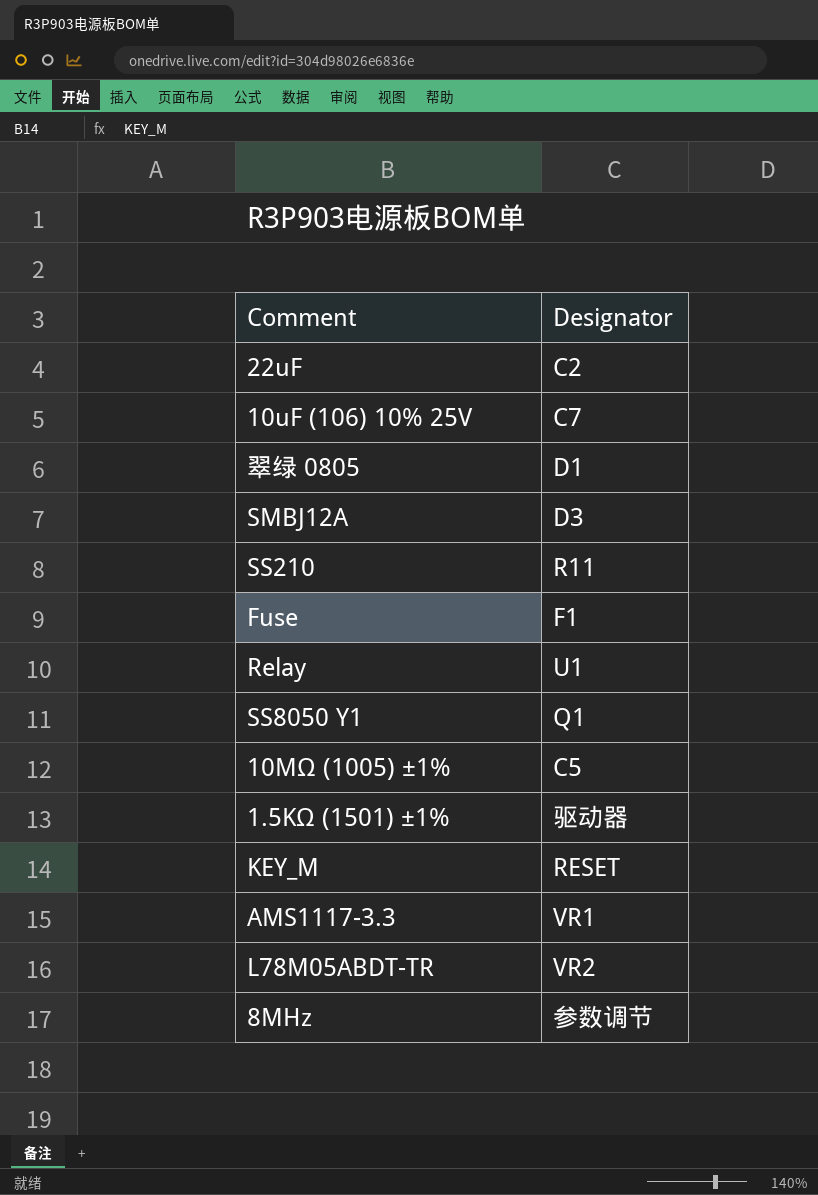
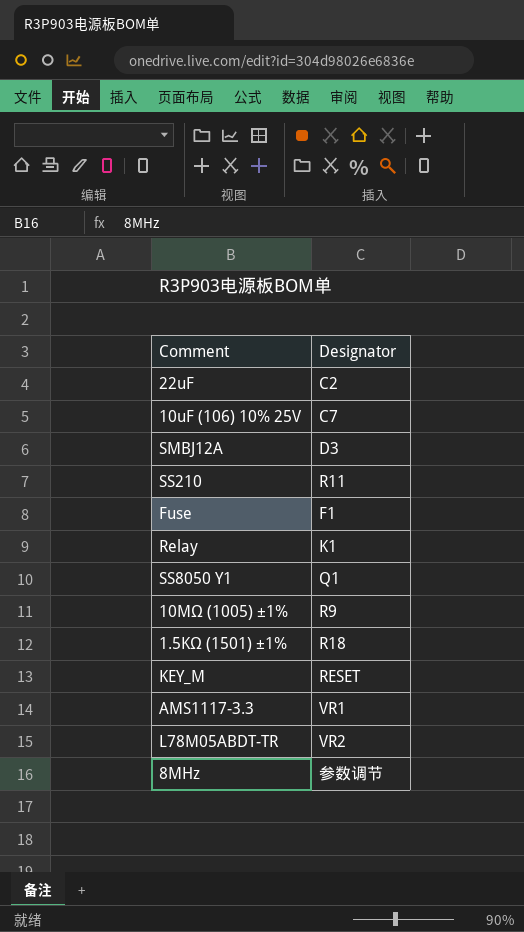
row 翠绿 0805: D1 -> none
Relay | Designator: U1 -> K1
10MΩ (1005) ±1% | Designator: C5 -> R9
1.5KΩ (1501) ±1% | Designator: 驱动器 -> R18

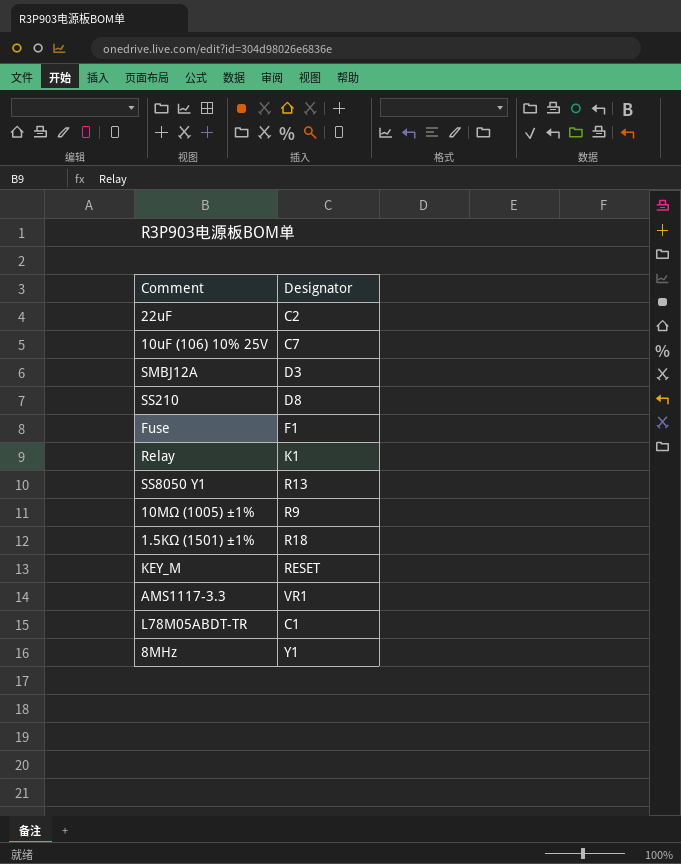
SS210 | Designator: R11 -> D8
SS8050 Y1 | Designator: Q1 -> R13
L78M05ABDT-TR | Designator: VR2 -> C1
8MHz | Designator: 参数调节 -> Y1

